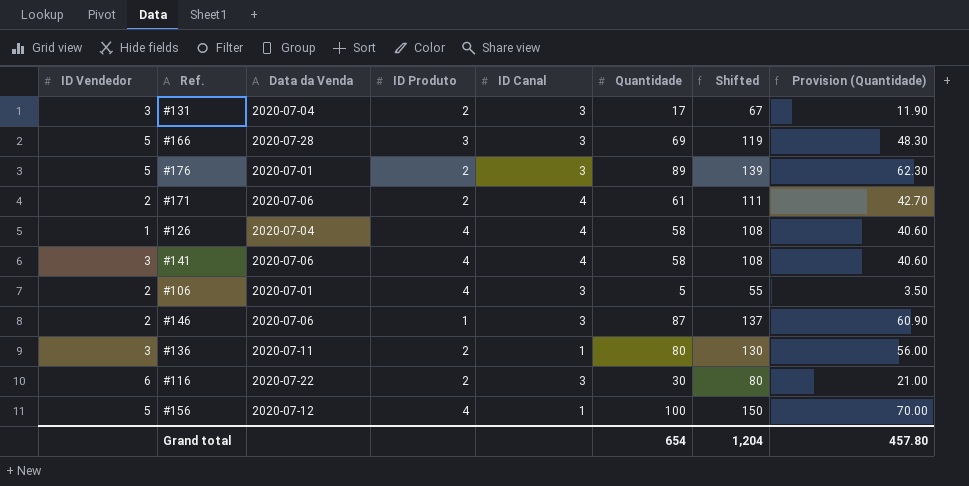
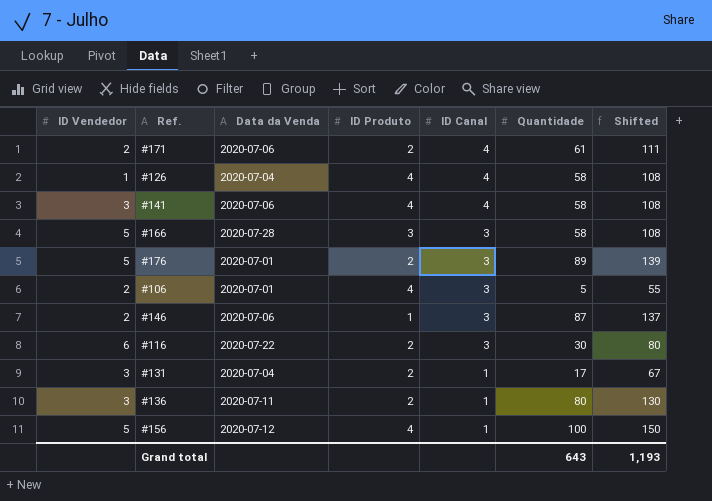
row order: none -> ID Canal descending
column Provision (Quantidade) | formula: [Quantidade] * 0.7 -> none
#166 | Quantidade: 69 -> 58
#166 | Shifted: 119 -> 108
#131 | ID Canal: 3 -> 1
Grand total | Quantidade: 654 -> 643
Grand total | Shifted: 1,204 -> 1,193

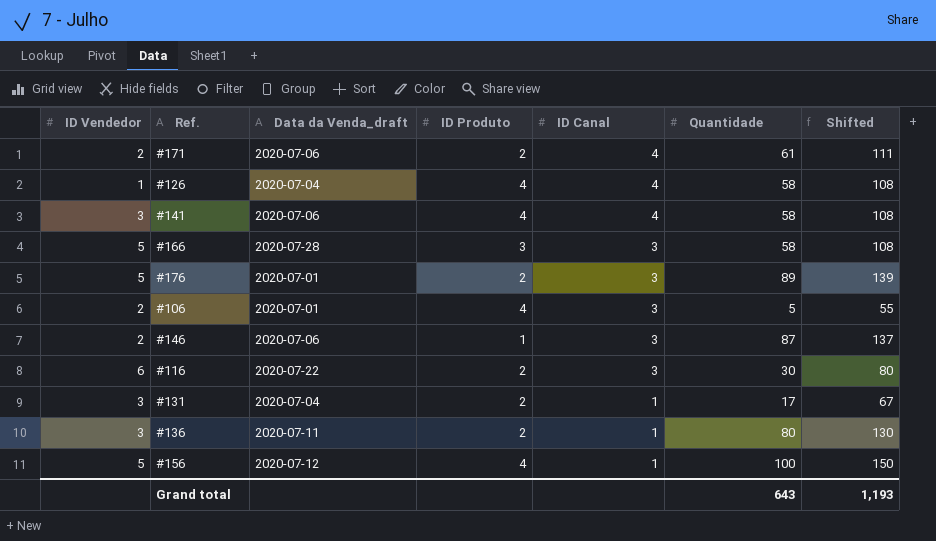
column name: Data da Venda -> Data da Venda_draft

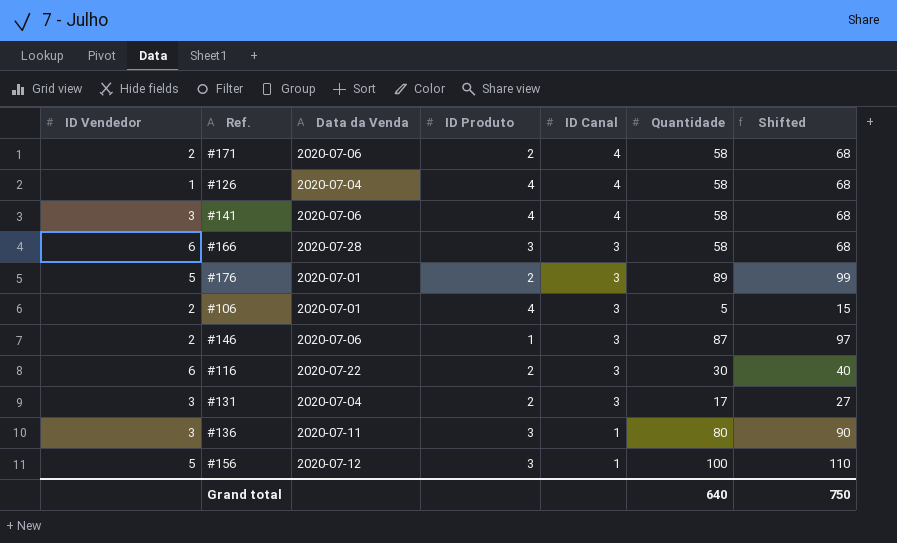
column name: Data da Venda_draft -> Data da Venda
column Shifted | formula: [Quantidade] + 50 -> [Quantidade] + 10
#171 | Quantidade: 61 -> 58
#166 | ID Vendedor: 5 -> 6
#131 | ID Canal: 1 -> 3
#136 | ID Produto: 2 -> 3
#156 | ID Produto: 4 -> 3
Grand total | Quantidade: 643 -> 640
Grand total | Shifted: 1,193 -> 750

